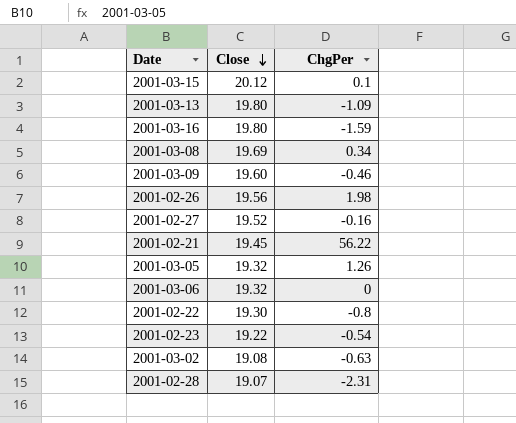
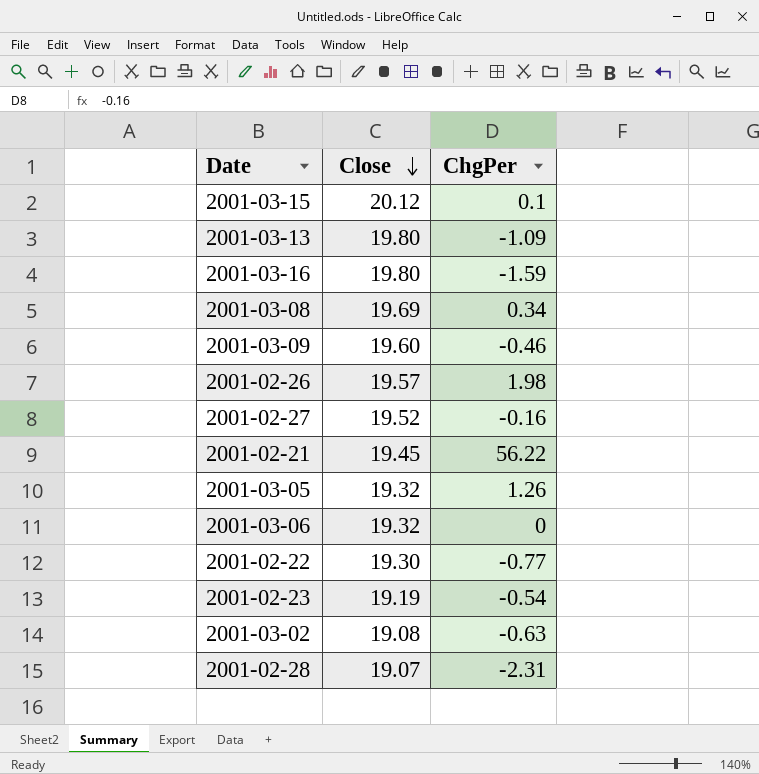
2001-02-26 | Close: 19.56 -> 19.57
2001-02-22 | ChgPer: -0.8 -> -0.77
2001-02-23 | Close: 19.22 -> 19.19

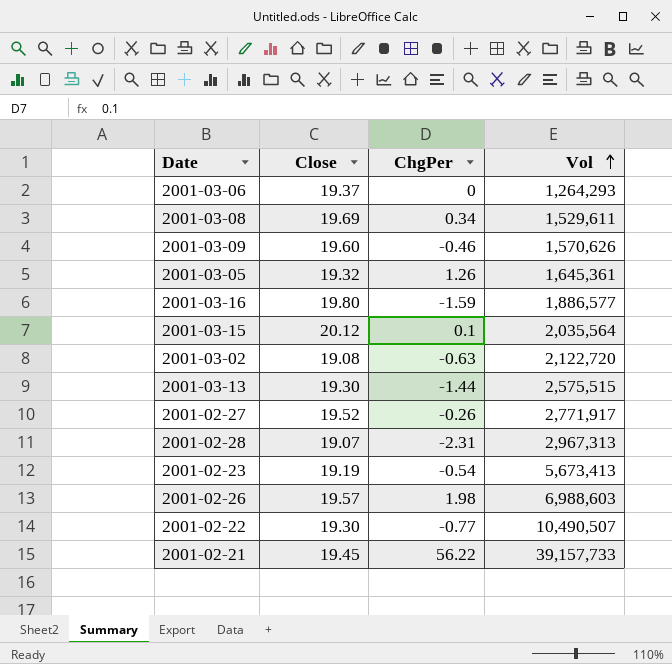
row order: Close descending -> Vol ascending
column Vol | position: none -> 4
2001-03-06 | Close: 19.32 -> 19.37
2001-03-13 | Close: 19.80 -> 19.30
2001-03-13 | ChgPer: -1.09 -> -1.44
2001-02-27 | ChgPer: -0.16 -> -0.26

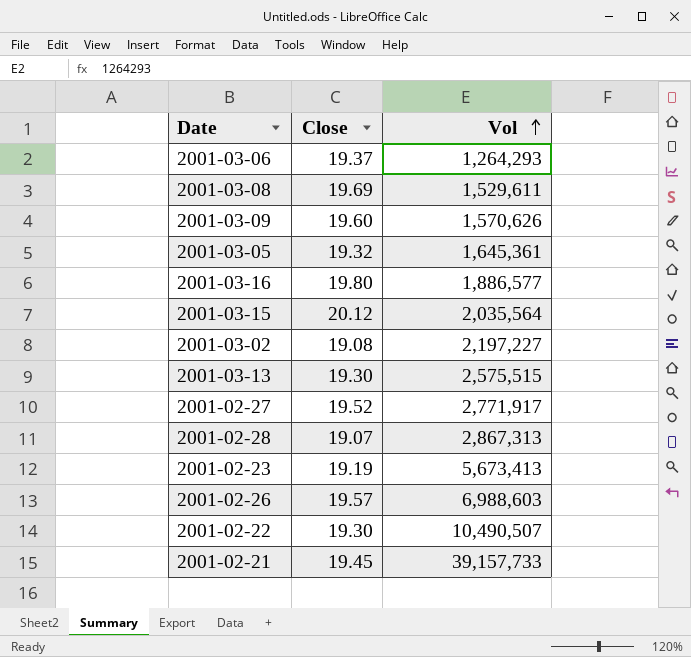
column ChgPer | position: 3 -> none
2001-03-02 | Vol: 2,122,720 -> 2,197,227
2001-02-28 | Vol: 2,967,313 -> 2,867,313

